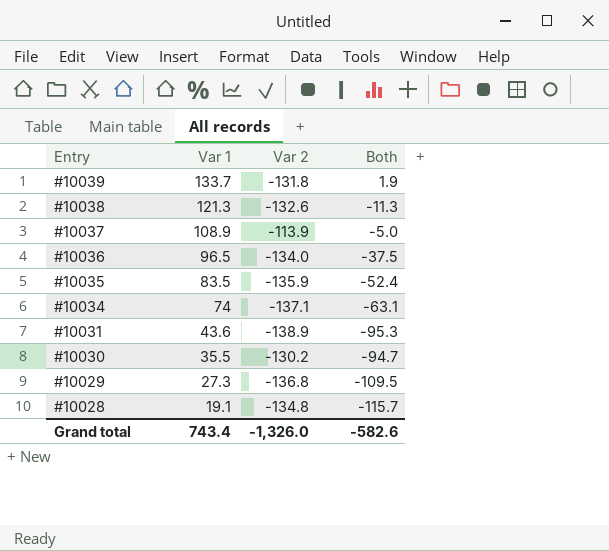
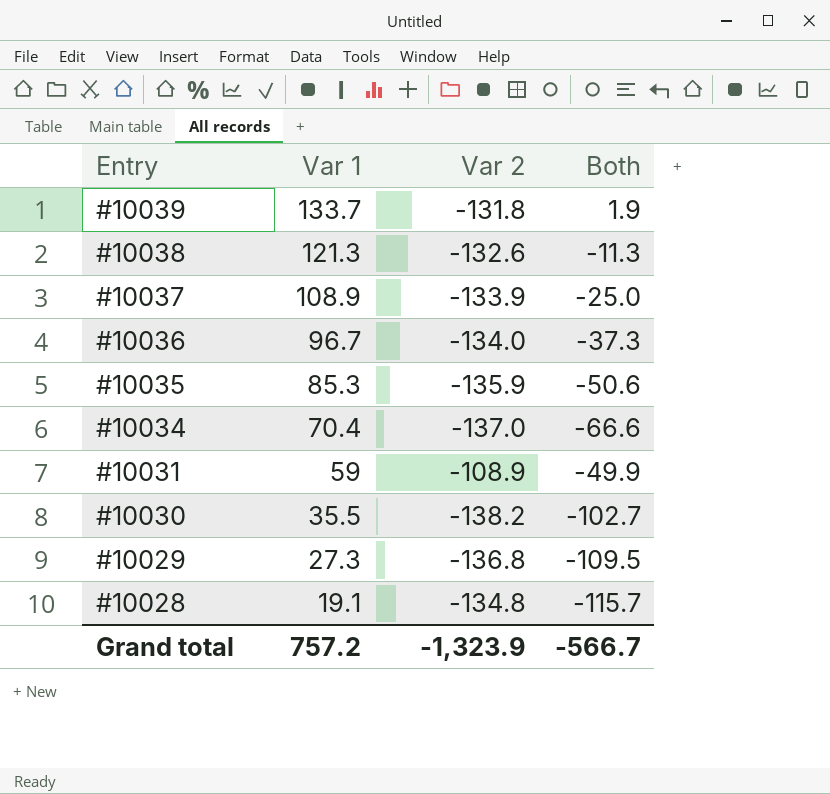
#10037 | Var 2: -113.9 -> -133.9
#10037 | Both: -5.0 -> -25.0
#10036 | Var 1: 96.5 -> 96.7
#10036 | Both: -37.5 -> -37.3
#10035 | Var 1: 83.5 -> 85.3
#10035 | Both: -52.4 -> -50.6
#10034 | Var 1: 74 -> 70.4
#10034 | Var 2: -137.1 -> -137.0
#10034 | Both: -63.1 -> -66.6
#10031 | Var 1: 43.6 -> 59
#10031 | Var 2: -138.9 -> -108.9
#10031 | Both: -95.3 -> -49.9
#10030 | Var 2: -130.2 -> -138.2
#10030 | Both: -94.7 -> -102.7
Grand total | Var 1: 743.4 -> 757.2
Grand total | Var 2: -1,326.0 -> -1,323.9
Grand total | Both: -582.6 -> -566.7

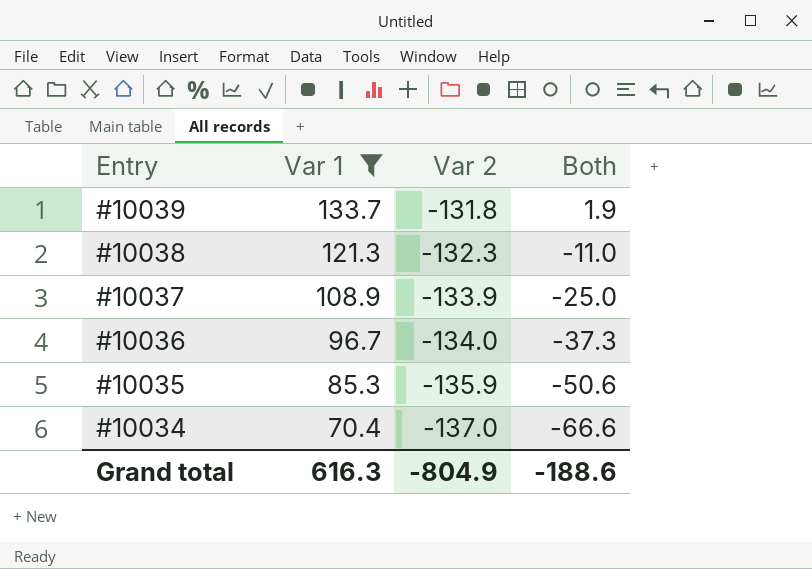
filter: none -> Var 1 >= 70.4
#10038 | Var 2: -132.6 -> -132.3
#10038 | Both: -11.3 -> -11.0
Grand total | Var 1: 757.2 -> 616.3
Grand total | Var 2: -1,323.9 -> -804.9
Grand total | Both: -566.7 -> -188.6

